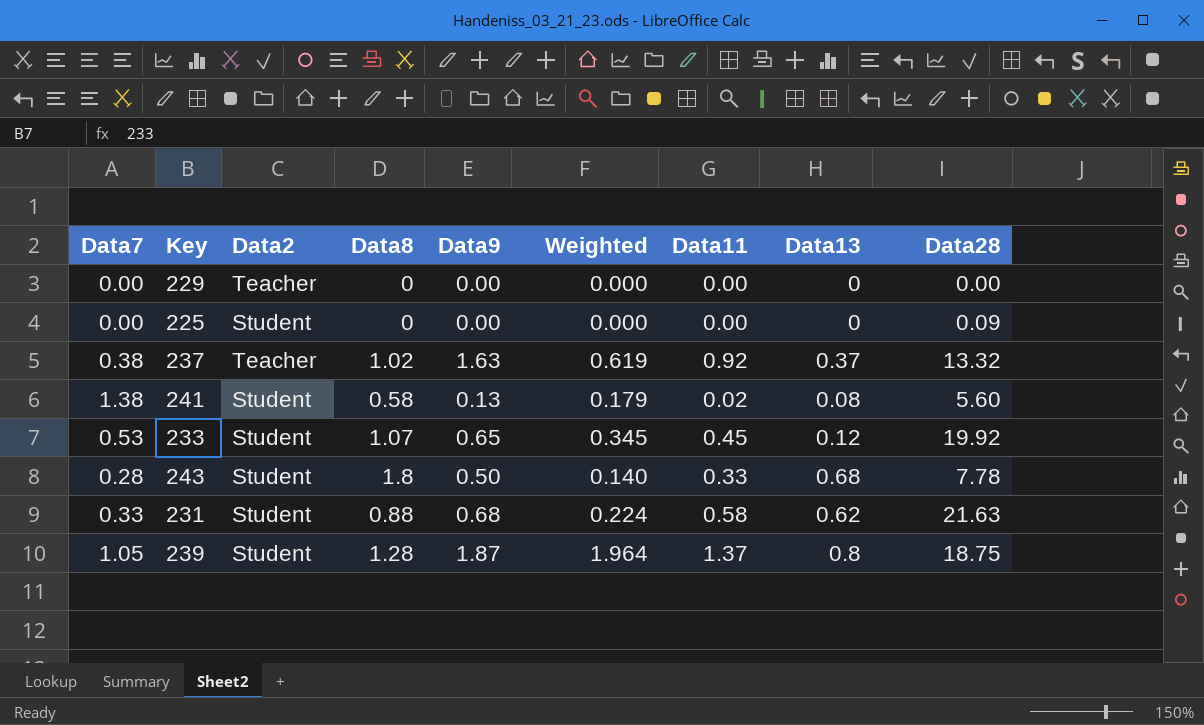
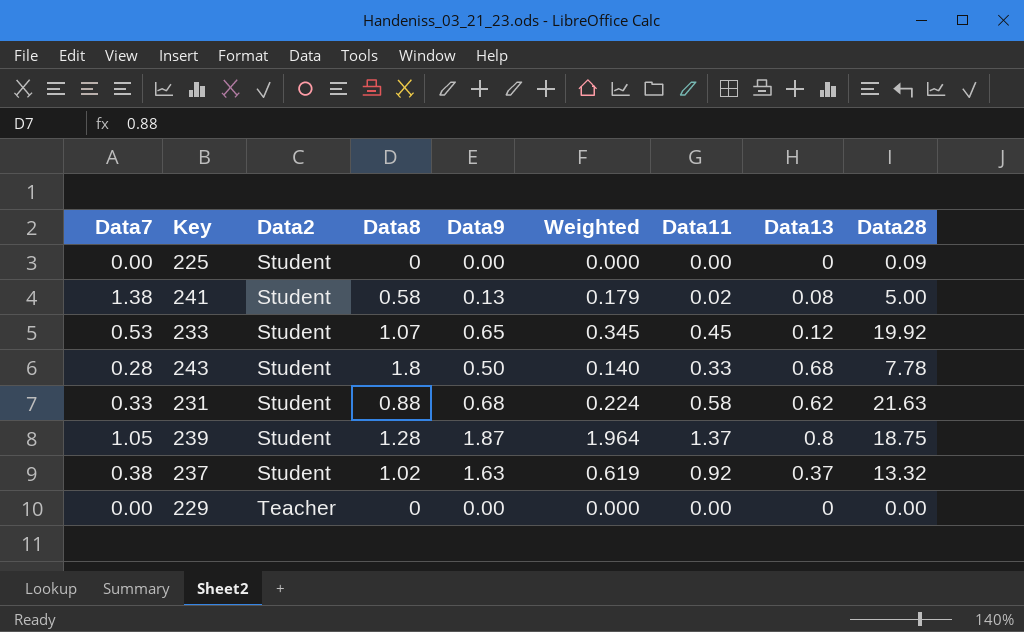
row order: none -> Data2 ascending
241 | Data28: 5.60 -> 5.00
237 | Data2: Teacher -> Student

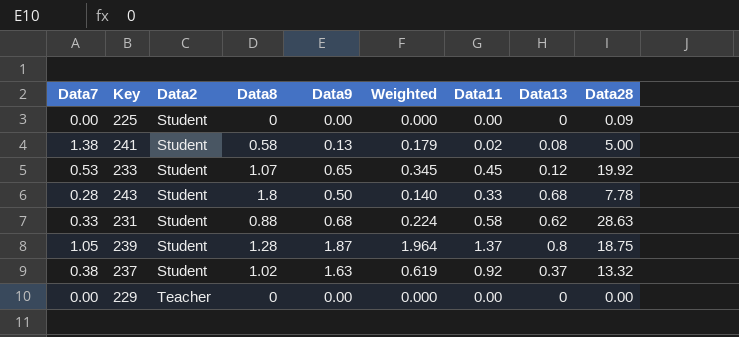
231 | Data28: 21.63 -> 28.63

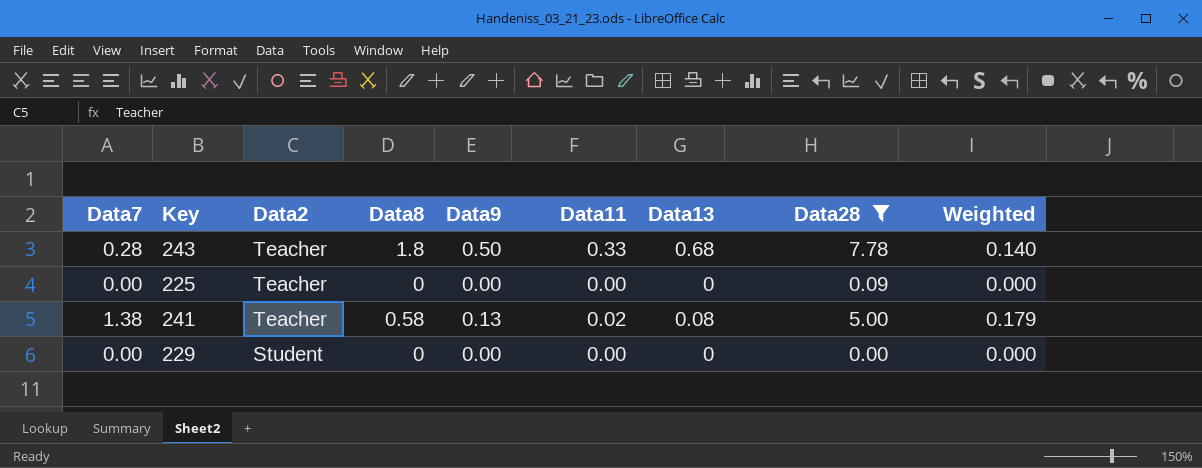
filter: none -> Data28 <= 7.78
row order: Data2 ascending -> Data2 descending
column Weighted | position: 6 -> 9
243 | Data2: Student -> Teacher
225 | Data2: Student -> Teacher
241 | Data2: Student -> Teacher
229 | Data2: Teacher -> Student

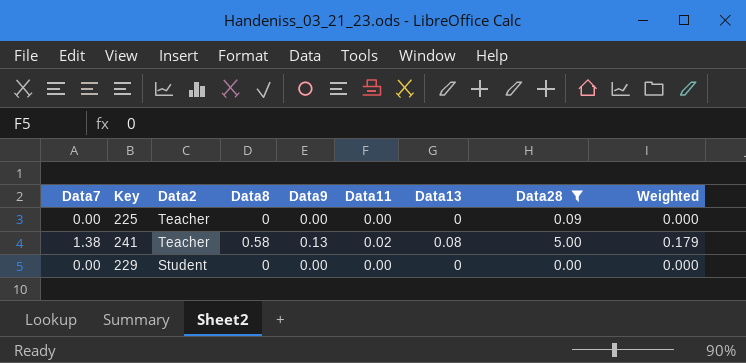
row 243: 0.28 | Teacher | 1.8 | 0.50 | 0.33 | 0.68 | 7.78 | 0.140 -> none

